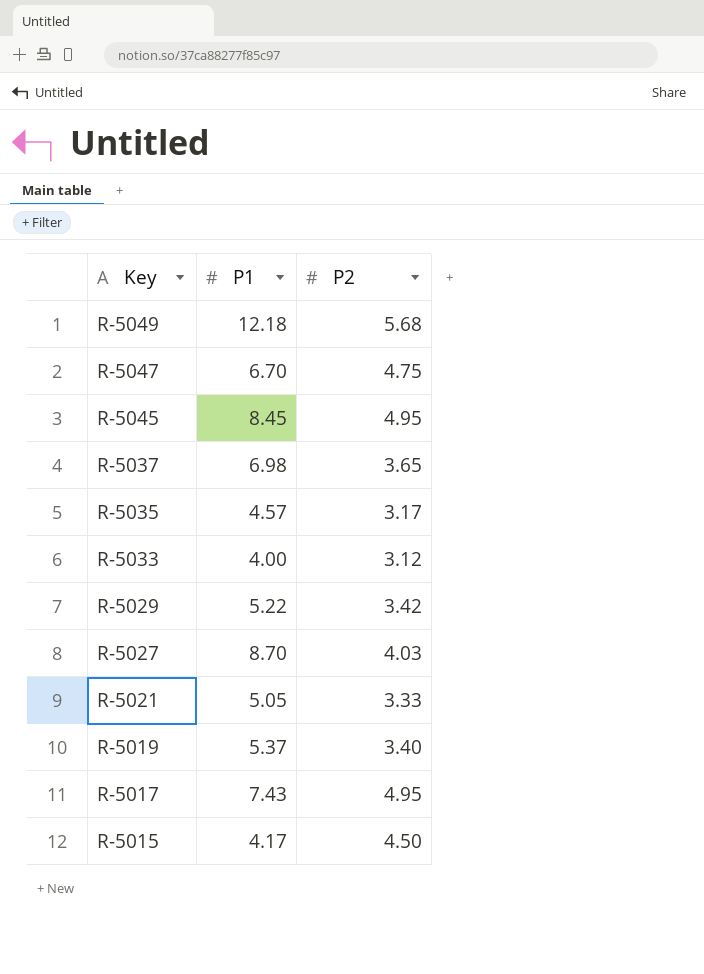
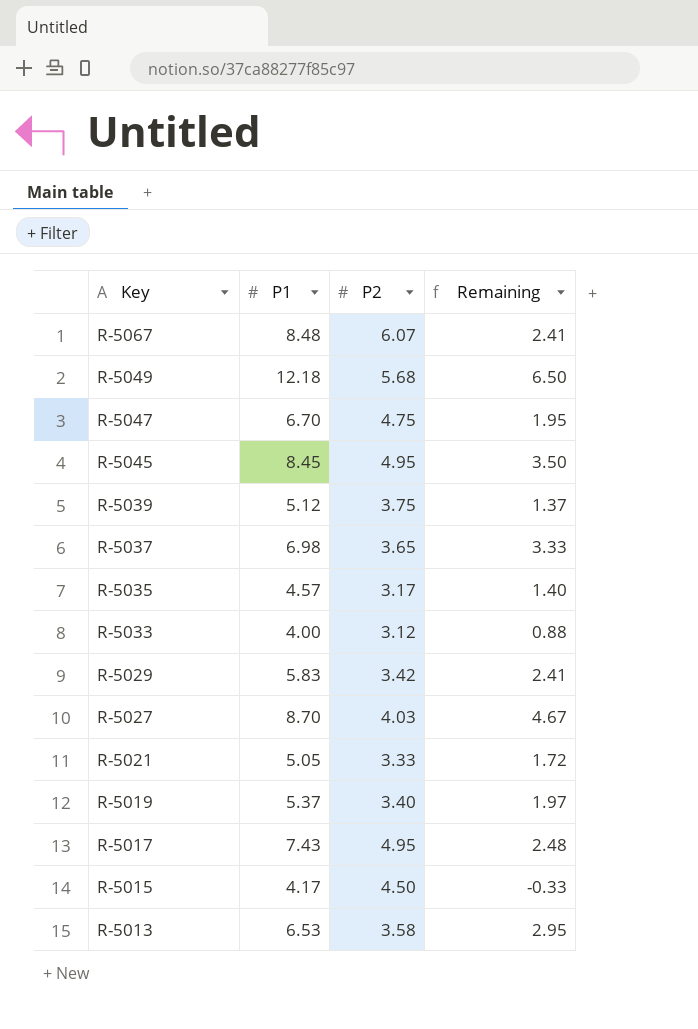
column Remaining | formula: none -> [P1] - [P2]
row R-5067: none -> 8.48 | 6.07 | 2.41
row R-5039: none -> 5.12 | 3.75 | 1.37
R-5029 | P1: 5.22 -> 5.83
row R-5013: none -> 6.53 | 3.58 | 2.95

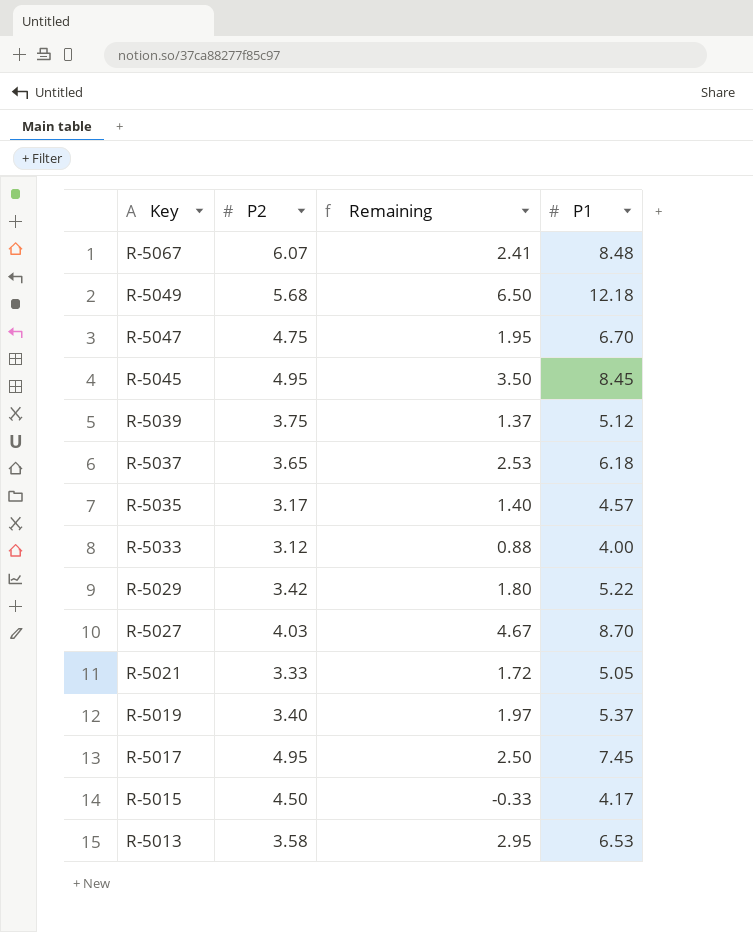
column P1 | position: 2 -> 4
R-5037 | Remaining: 3.33 -> 2.53
R-5037 | P1: 6.98 -> 6.18
R-5029 | Remaining: 2.41 -> 1.80
R-5029 | P1: 5.83 -> 5.22
R-5017 | Remaining: 2.48 -> 2.50
R-5017 | P1: 7.43 -> 7.45

